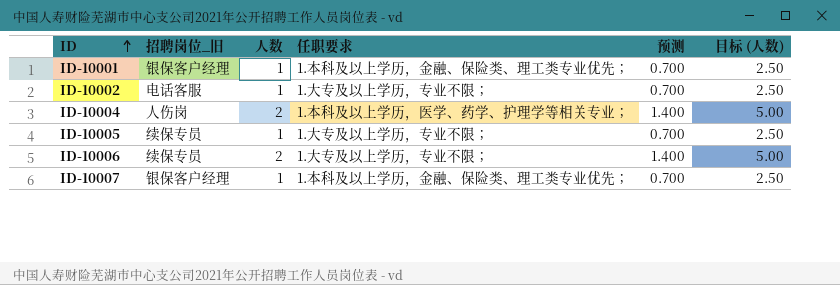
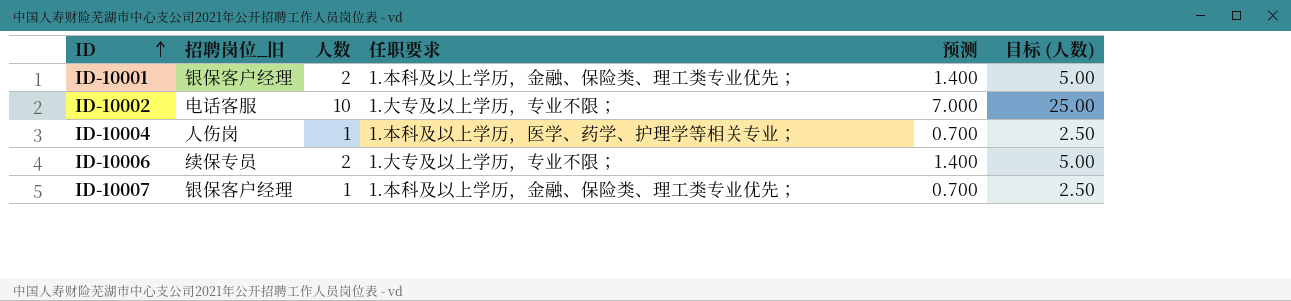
row ID-10005: 续保专员 | 1 | 1.大专及以上学历，专业不限； | 0.700 | 2.50 -> none
ID-10001 | 人数: 1 -> 2
ID-10001 | 预测: 0.700 -> 1.400
ID-10001 | 目标 (人数): 2.50 -> 5.00
ID-10002 | 人数: 1 -> 10
ID-10002 | 预测: 0.700 -> 7.000
ID-10002 | 目标 (人数): 2.50 -> 25.00
ID-10004 | 人数: 2 -> 1
ID-10004 | 预测: 1.400 -> 0.700
ID-10004 | 目标 (人数): 5.00 -> 2.50

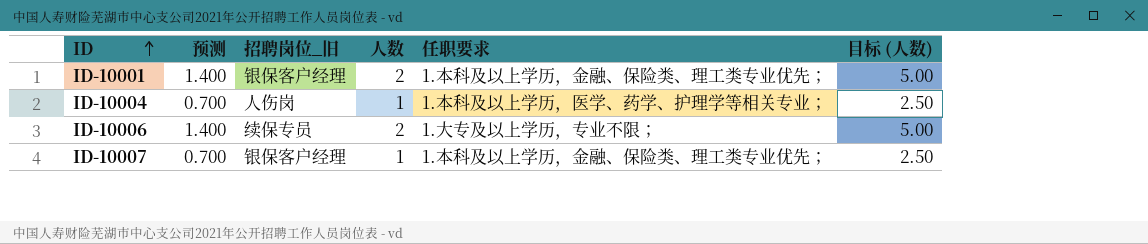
column 预测 | position: 5 -> 2
row ID-10002: 电话客服 | 10 | 1.大专及以上学历，专业不限； | 7.000 | 25.00 -> none

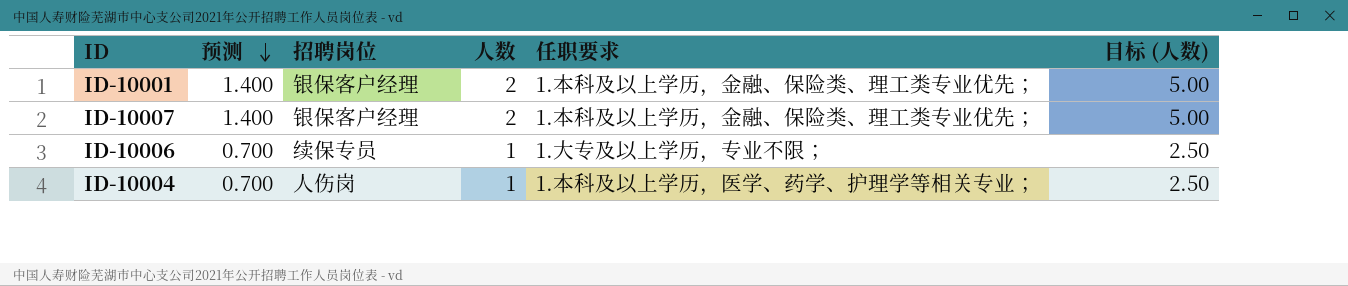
row order: ID ascending -> 预测 descending
column name: 招聘岗位_旧 -> 招聘岗位
ID-10007 | 预测: 0.700 -> 1.400
ID-10007 | 人数: 1 -> 2
ID-10007 | 目标 (人数): 2.50 -> 5.00
ID-10006 | 预测: 1.400 -> 0.700
ID-10006 | 人数: 2 -> 1
ID-10006 | 目标 (人数): 5.00 -> 2.50

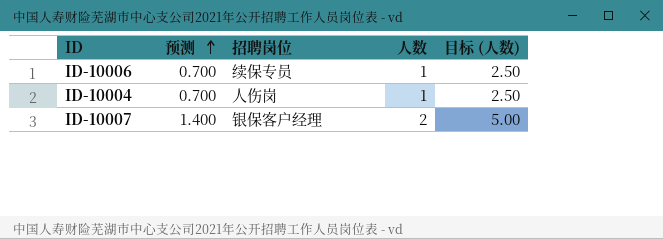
row order: 预测 descending -> 预测 ascending
column 任职要求 | position: 5 -> none
row ID-10001: 1.400 | 银保客户经理 | 2 | 1.本科及以上学历，金融、保险类、理工类专业优先； | 5.00 -> none

